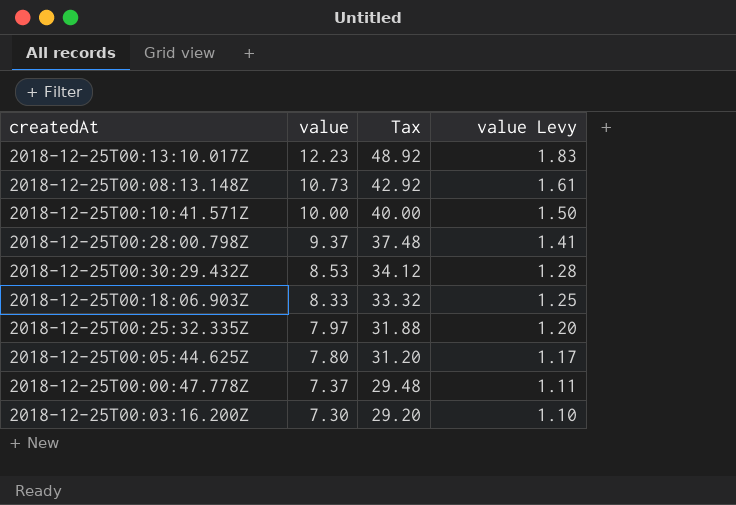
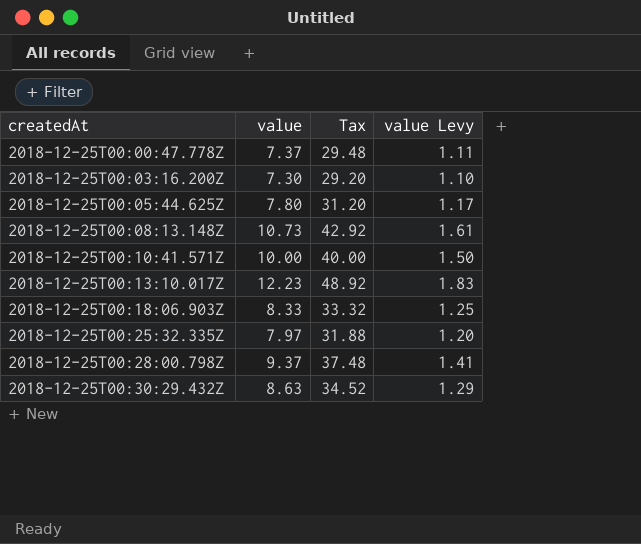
row order: value descending -> createdAt ascending
2018-12-25T00:30:29.432Z | value: 8.53 -> 8.63
2018-12-25T00:30:29.432Z | Tax: 34.12 -> 34.52
2018-12-25T00:30:29.432Z | value Levy: 1.28 -> 1.29

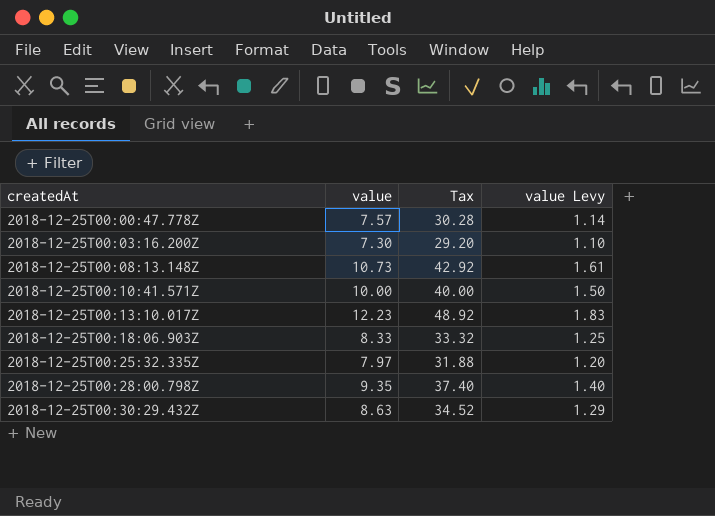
row 2018-12-25T00:05:44.625Z: 7.80 | 31.20 | 1.17 -> none
2018-12-25T00:00:47.778Z | value: 7.37 -> 7.57
2018-12-25T00:00:47.778Z | Tax: 29.48 -> 30.28
2018-12-25T00:00:47.778Z | value Levy: 1.11 -> 1.14
2018-12-25T00:28:00.798Z | value: 9.37 -> 9.35
2018-12-25T00:28:00.798Z | Tax: 37.48 -> 37.40
2018-12-25T00:28:00.798Z | value Levy: 1.41 -> 1.40

